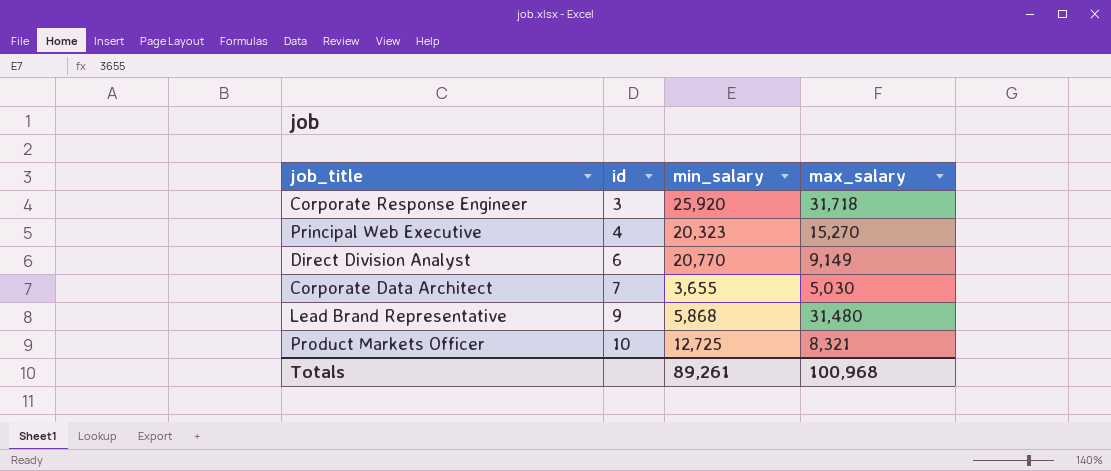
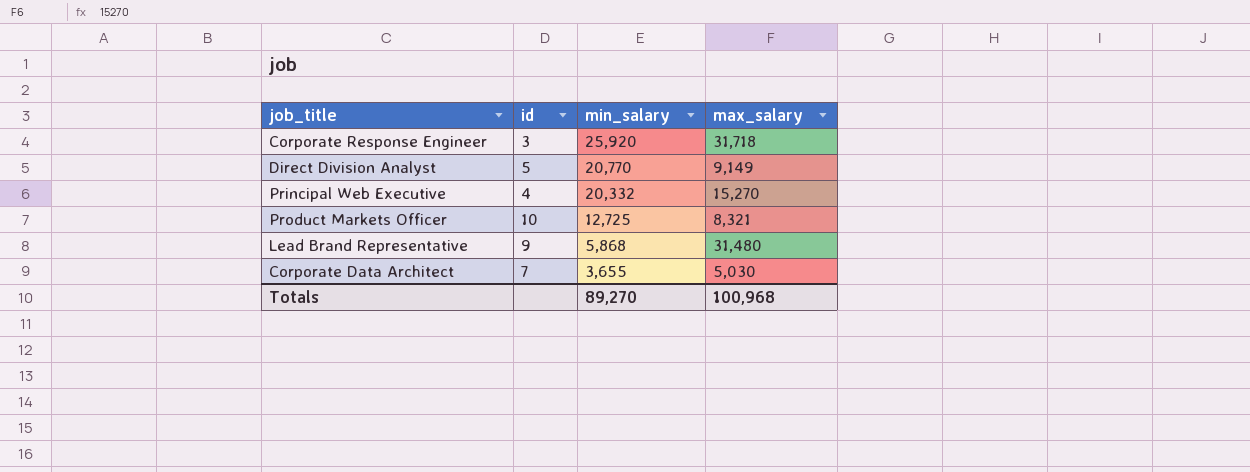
row order: id ascending -> min_salary descending
Direct Division Analyst | id: 6 -> 5
Principal Web Executive | min_salary: 20,323 -> 20,332
Totals | min_salary: 89,261 -> 89,270

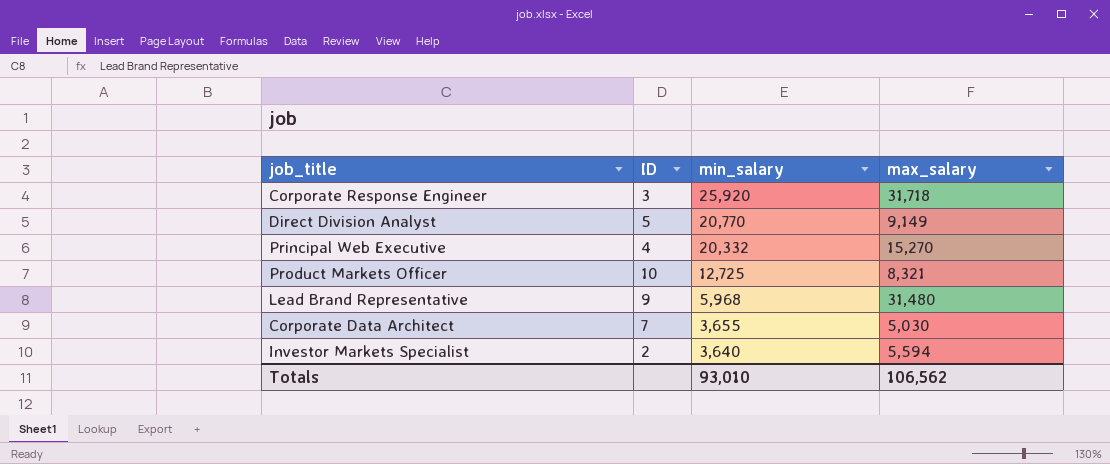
column name: id -> ID
Lead Brand Representative | min_salary: 5,868 -> 5,968
row Investor Markets Specialist: none -> 2 | 3,640 | 5,594
Totals | min_salary: 89,270 -> 93,010
Totals | max_salary: 100,968 -> 106,562

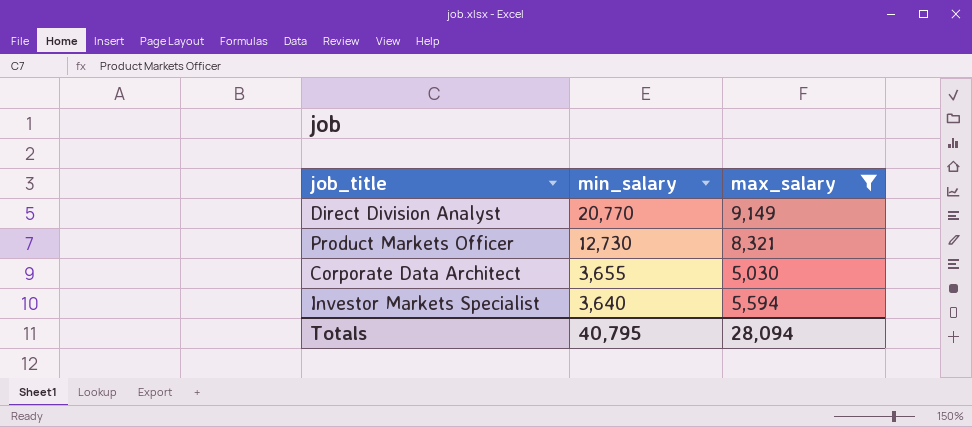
filter: none -> max_salary <= 9,149
column ID | position: 2 -> none
Product Markets Officer | min_salary: 12,725 -> 12,730
Totals | min_salary: 93,010 -> 40,795
Totals | max_salary: 106,562 -> 28,094

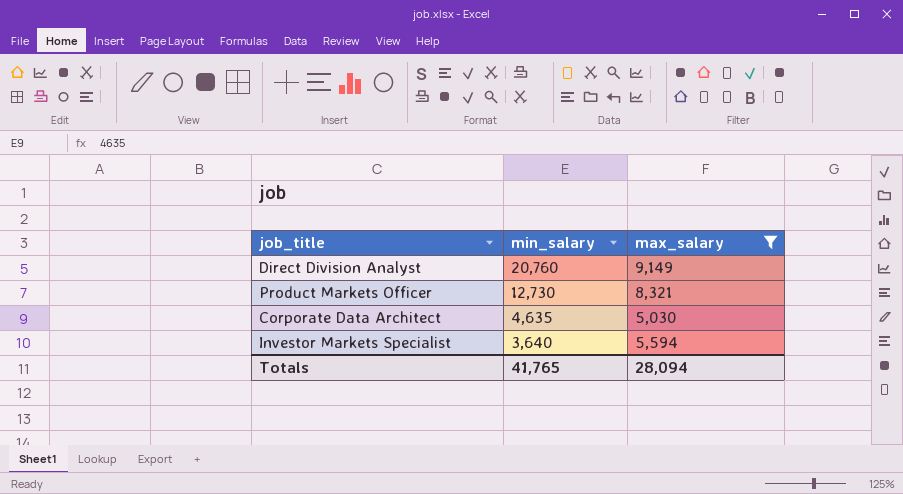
Direct Division Analyst | min_salary: 20,770 -> 20,760
Corporate Data Architect | min_salary: 3,655 -> 4,635
Totals | min_salary: 40,795 -> 41,765

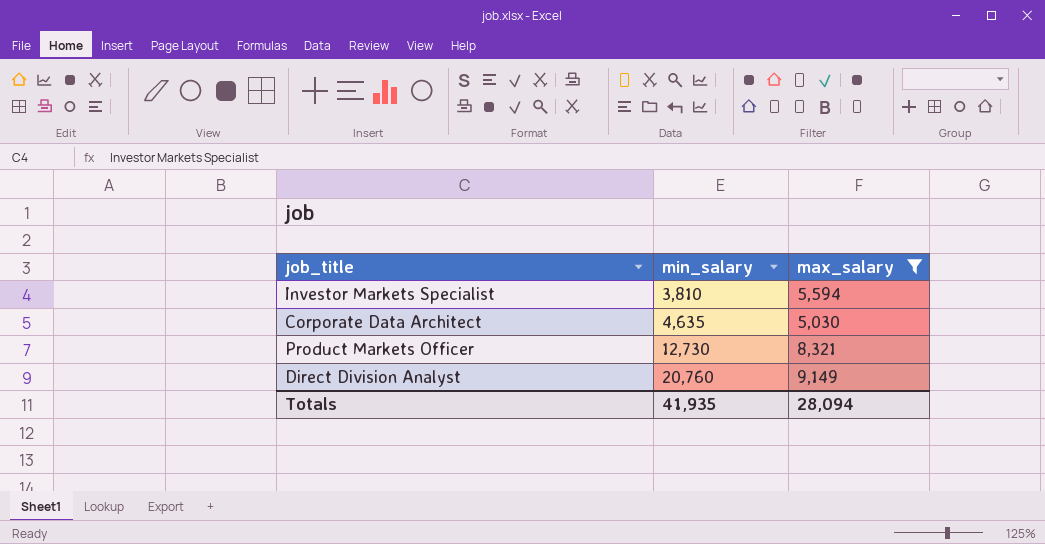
row order: min_salary descending -> min_salary ascending
Investor Markets Specialist | min_salary: 3,640 -> 3,810
Totals | min_salary: 41,765 -> 41,935

